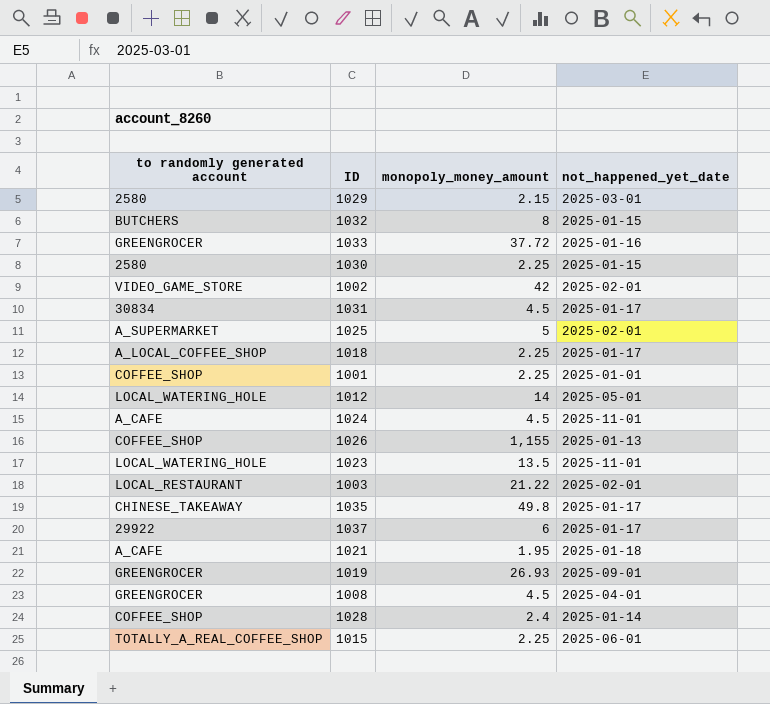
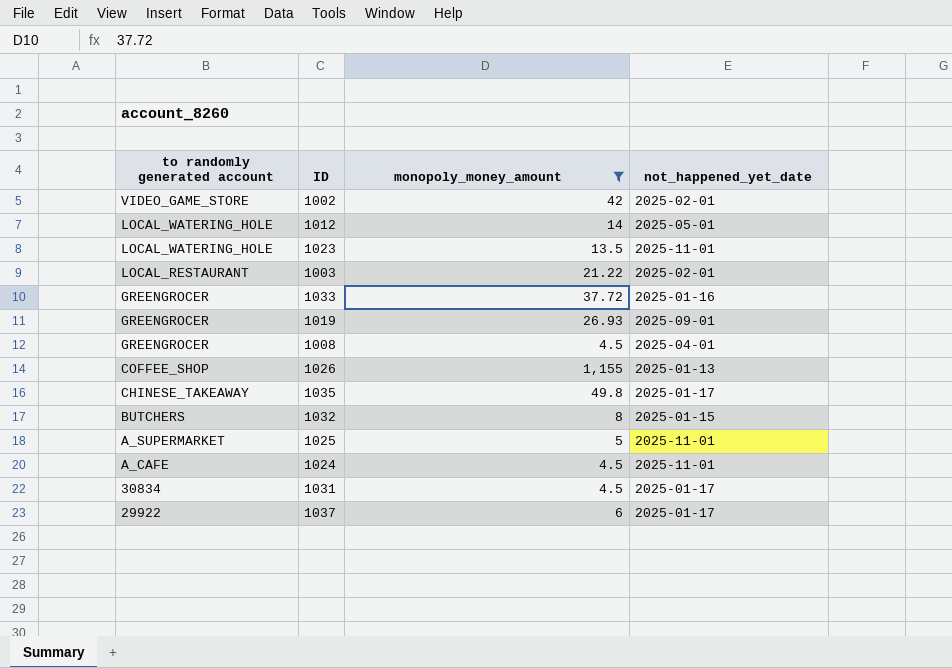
filter: none -> monopoly_money_amount >= 4.5
row order: none -> to randomly generated account descending
1025 | not_happened_yet_date: 2025-02-01 -> 2025-11-01

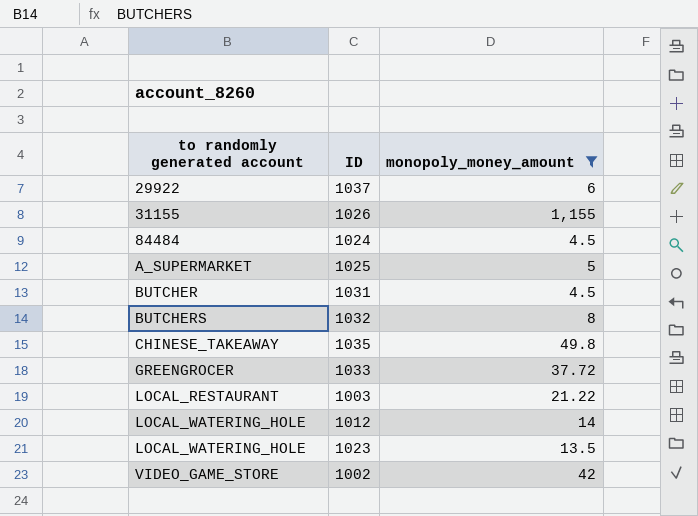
row order: to randomly generated account descending -> to randomly generated account ascending
column not_happened_yet_date | position: 4 -> none
row 1019: GREENGROCER | 26.93 | 2025-09-01 -> none
row 1008: GREENGROCER | 4.5 | 2025-04-01 -> none
1026 | to randomly generated account: COFFEE_SHOP -> 31155
1024 | to randomly generated account: A_CAFE -> 84484
1031 | to randomly generated account: 30834 -> BUTCHER

